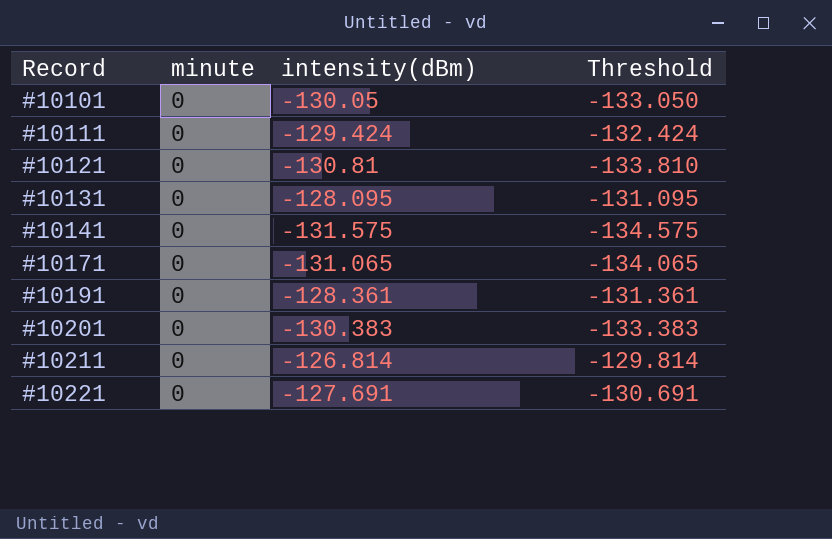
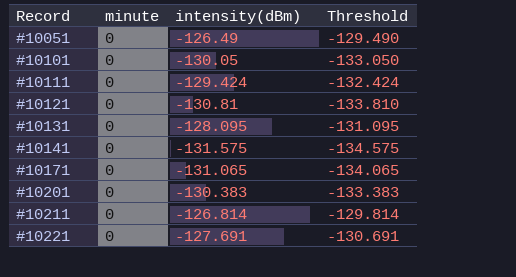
row #10191: 0 | -128.361 | -131.361 -> none
row #10051: none -> 0 | -126.49 | -129.490

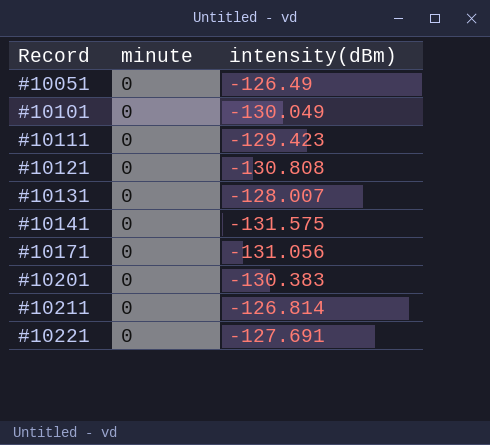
column Threshold | formula: [intensity(dBm)] - 3 -> none
#10101 | intensity(dBm): -130.05 -> -130.049
#10111 | intensity(dBm): -129.424 -> -129.423
#10121 | intensity(dBm): -130.81 -> -130.808
#10131 | intensity(dBm): -128.095 -> -128.007
#10171 | intensity(dBm): -131.065 -> -131.056

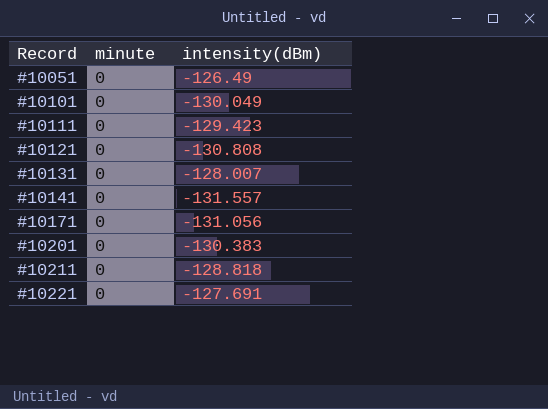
#10141 | intensity(dBm): -131.575 -> -131.557
#10211 | intensity(dBm): -126.814 -> -128.818

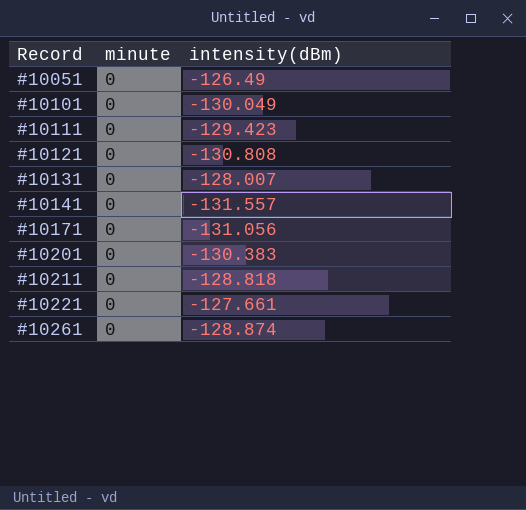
#10221 | intensity(dBm): -127.691 -> -127.661
row #10261: none -> 0 | -128.874

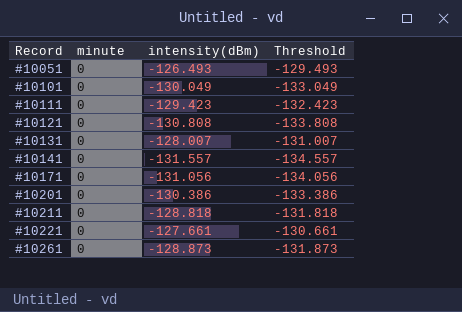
column Threshold | formula: none -> [intensity(dBm)] - 3
#10051 | intensity(dBm): -126.49 -> -126.493
#10201 | intensity(dBm): -130.383 -> -130.386
#10261 | intensity(dBm): -128.874 -> -128.873

